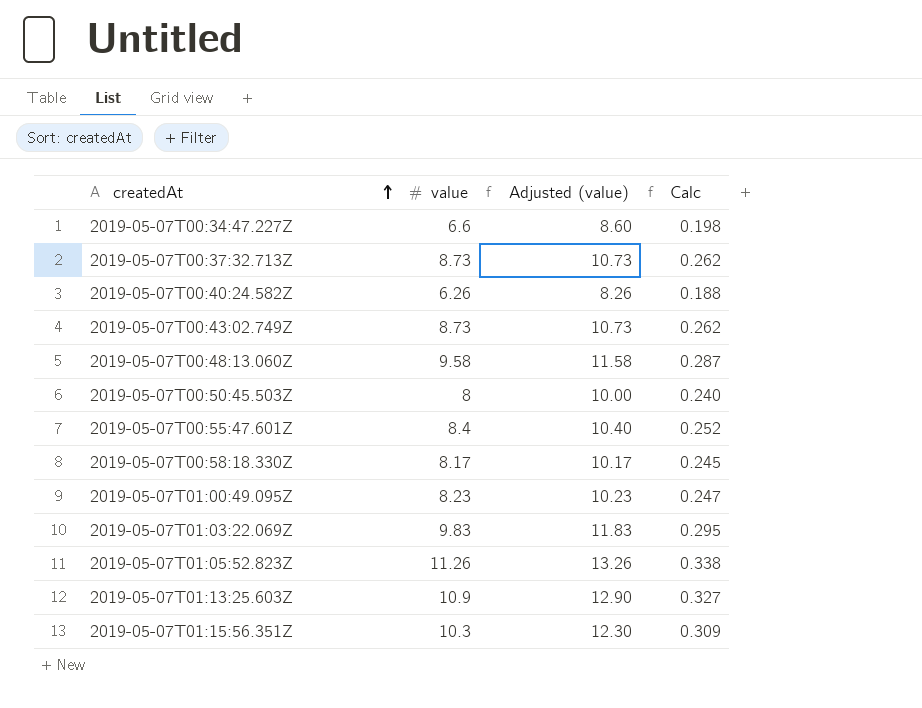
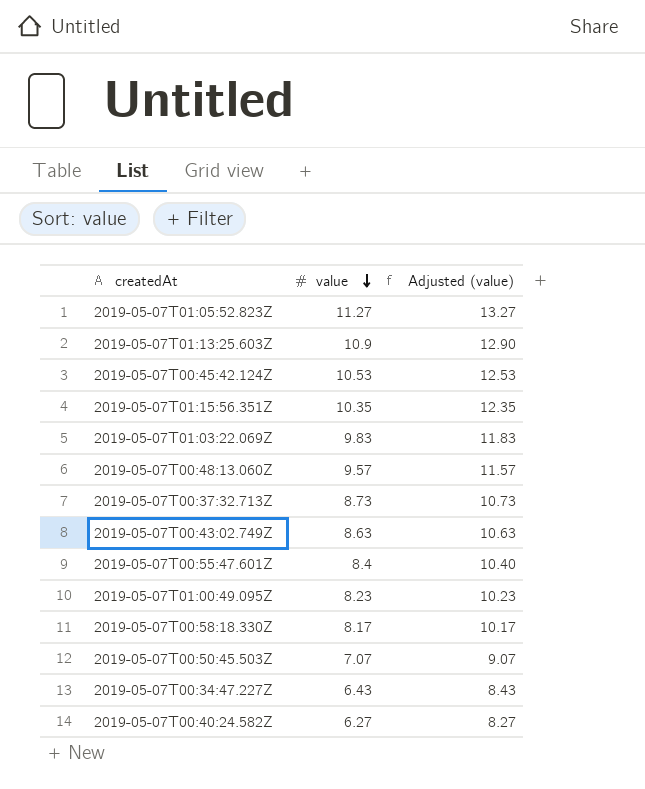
row order: createdAt ascending -> value descending
column Calc | formula: [value] * 0.03 -> none
2019-05-07T01:05:52.823Z | value: 11.26 -> 11.27
2019-05-07T01:05:52.823Z | Adjusted (value): 13.26 -> 13.27
row 2019-05-07T00:45:42.124Z: none -> 10.53 | 12.53
2019-05-07T01:15:56.351Z | value: 10.3 -> 10.35
2019-05-07T01:15:56.351Z | Adjusted (value): 12.30 -> 12.35
2019-05-07T00:48:13.060Z | value: 9.58 -> 9.57
2019-05-07T00:48:13.060Z | Adjusted (value): 11.58 -> 11.57
2019-05-07T00:43:02.749Z | value: 8.73 -> 8.63
2019-05-07T00:43:02.749Z | Adjusted (value): 10.73 -> 10.63
2019-05-07T00:50:45.503Z | value: 8 -> 7.07
2019-05-07T00:50:45.503Z | Adjusted (value): 10.00 -> 9.07
2019-05-07T00:34:47.227Z | value: 6.6 -> 6.43
2019-05-07T00:34:47.227Z | Adjusted (value): 8.60 -> 8.43
2019-05-07T00:40:24.582Z | value: 6.26 -> 6.27
2019-05-07T00:40:24.582Z | Adjusted (value): 8.26 -> 8.27

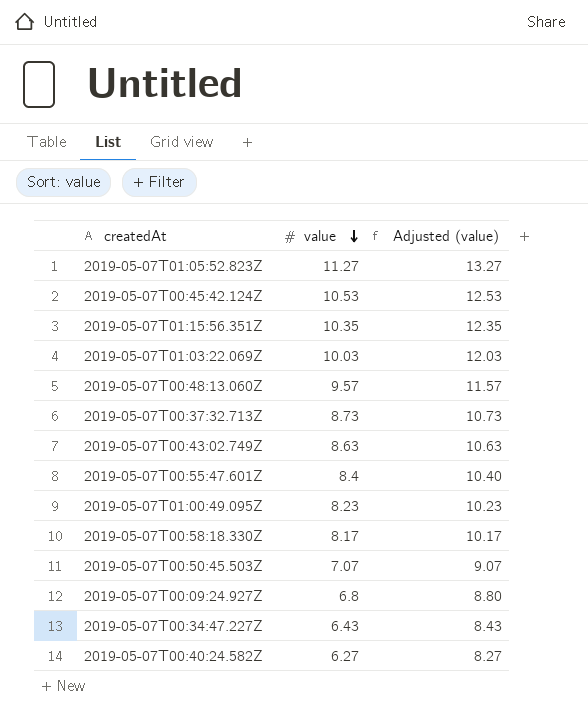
row 2019-05-07T01:13:25.603Z: 10.9 | 12.90 -> none
2019-05-07T01:03:22.069Z | value: 9.83 -> 10.03
2019-05-07T01:03:22.069Z | Adjusted (value): 11.83 -> 12.03
row 2019-05-07T00:09:24.927Z: none -> 6.8 | 8.80

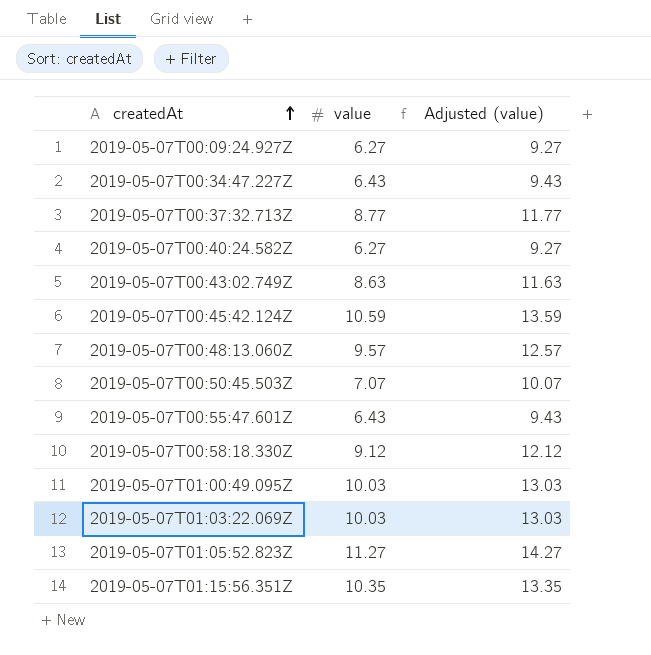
row order: value descending -> createdAt ascending
column Adjusted (value) | formula: [value] + 2 -> [value] + 3
2019-05-07T00:09:24.927Z | value: 6.8 -> 6.27
2019-05-07T00:37:32.713Z | value: 8.73 -> 8.77
2019-05-07T00:45:42.124Z | value: 10.53 -> 10.59
2019-05-07T00:55:47.601Z | value: 8.4 -> 6.43
2019-05-07T00:58:18.330Z | value: 8.17 -> 9.12
2019-05-07T01:00:49.095Z | value: 8.23 -> 10.03

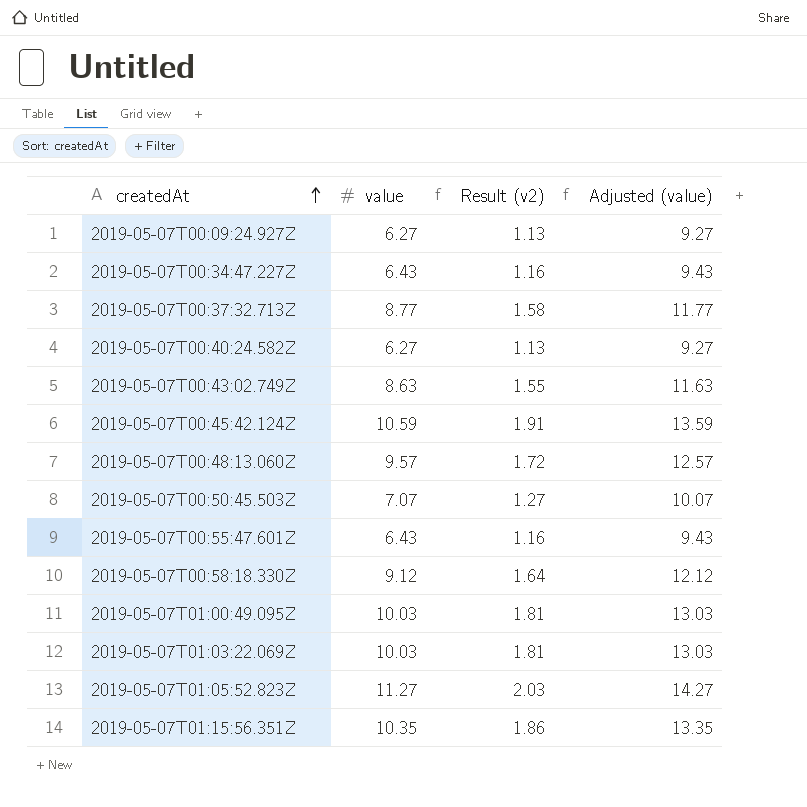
column Result (v2) | formula: none -> [value] * 0.18

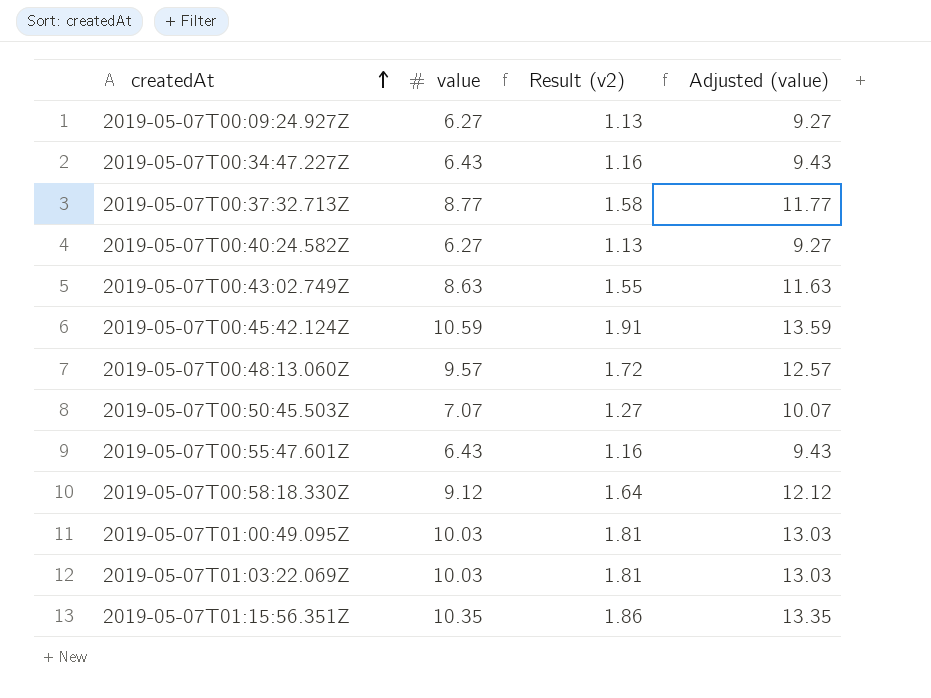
row 2019-05-07T01:05:52.823Z: 11.27 | 2.03 | 14.27 -> none

